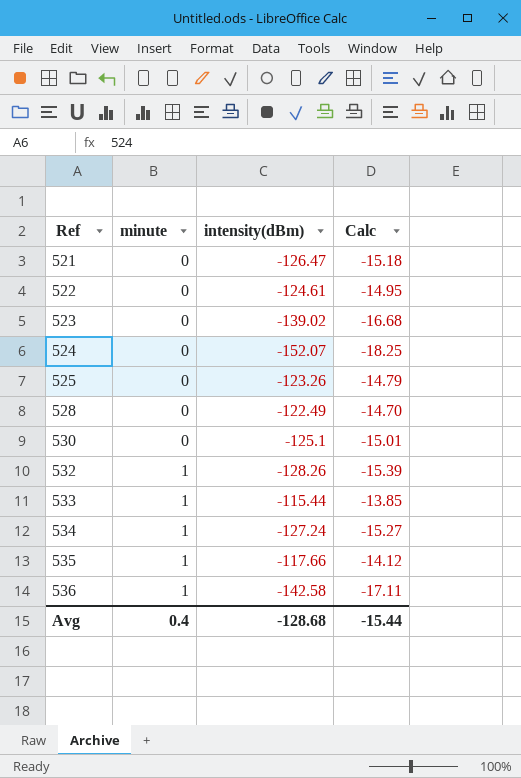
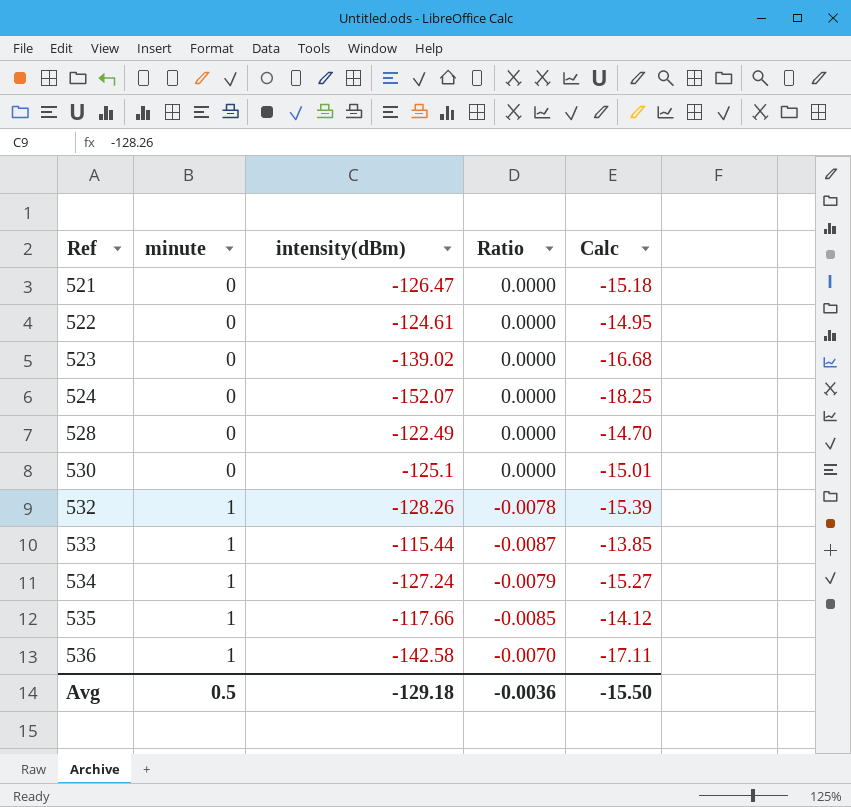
column Ratio | formula: none -> [minute] / [intensity(dBm)]
row 525: 0 | -123.26 | -14.79 -> none
Avg | minute: 0.4 -> 0.5
Avg | intensity(dBm): -128.68 -> -129.18
Avg | Calc: -15.44 -> -15.50

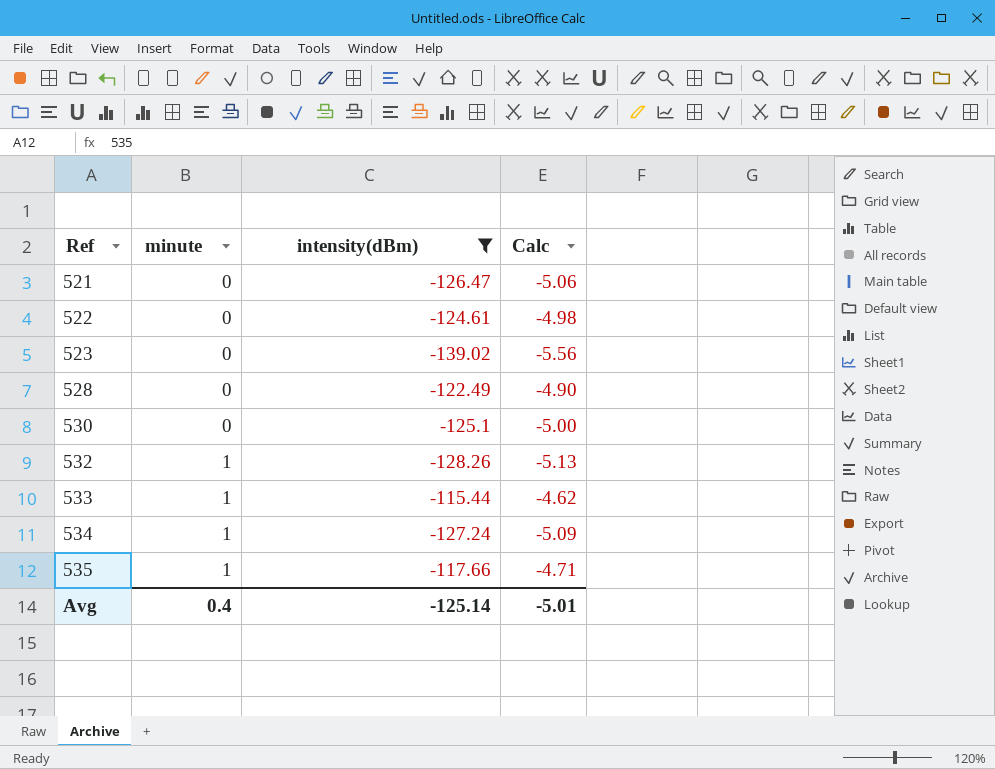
filter: none -> intensity(dBm) >= -139.02
column Ratio | formula: [minute] / [intensity(dBm)] -> none
column Calc | formula: [intensity(dBm)] * 0.12 -> [intensity(dBm)] * 0.04
Avg | minute: 0.5 -> 0.4
Avg | intensity(dBm): -129.18 -> -125.14
Avg | Calc: -15.50 -> -5.01

